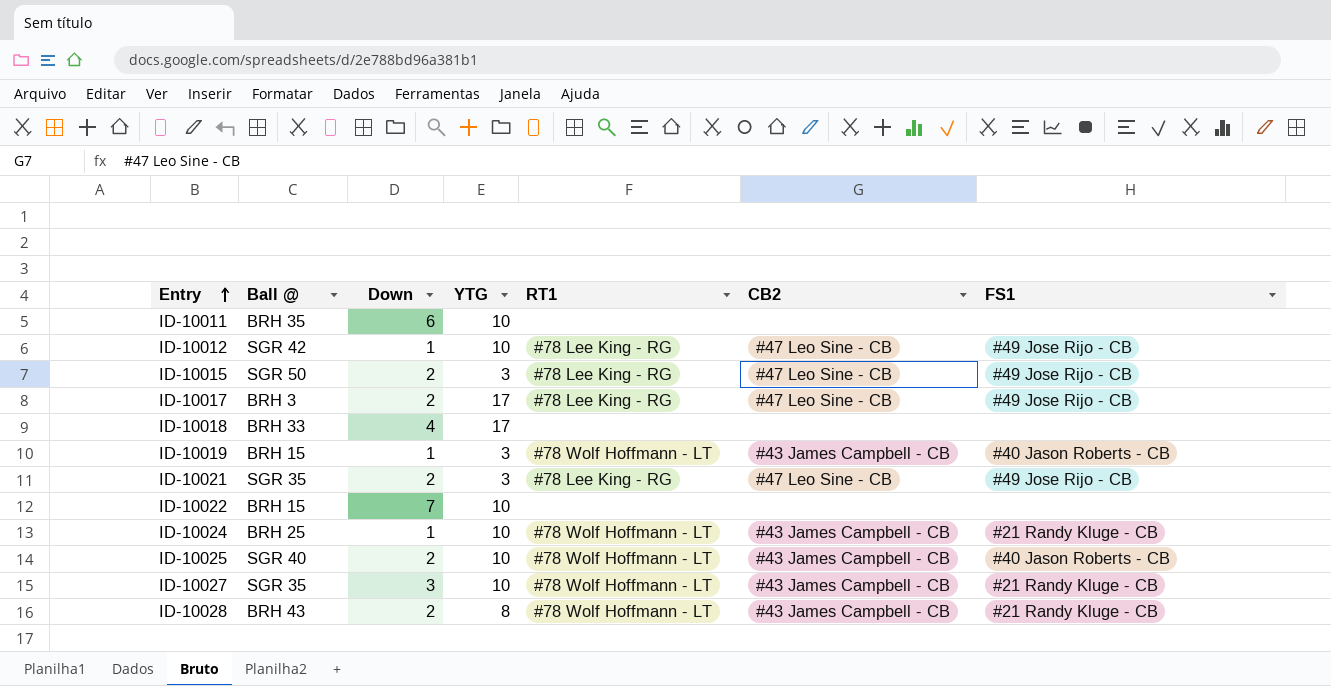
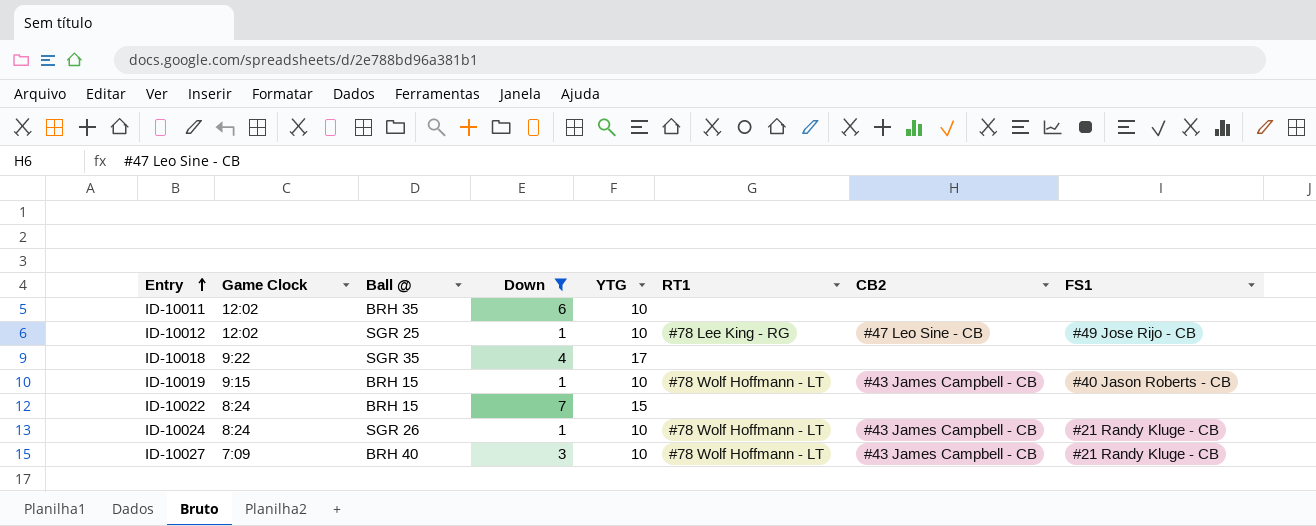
filter: none -> Down != 2
column Game Clock | position: none -> 2
ID-10012 | Ball @: SGR 42 -> SGR 25
ID-10018 | Ball @: BRH 33 -> SGR 35
ID-10019 | YTG: 3 -> 10
ID-10022 | YTG: 10 -> 15
ID-10024 | Ball @: BRH 25 -> SGR 26
ID-10027 | Ball @: SGR 35 -> BRH 40

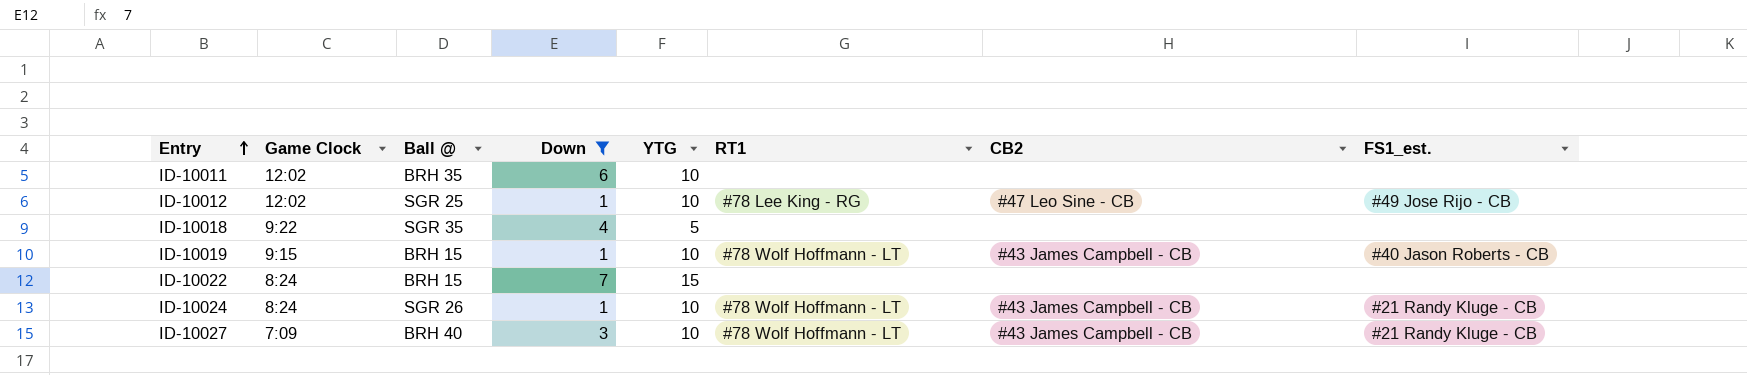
column name: FS1 -> FS1_est.
ID-10018 | YTG: 17 -> 5

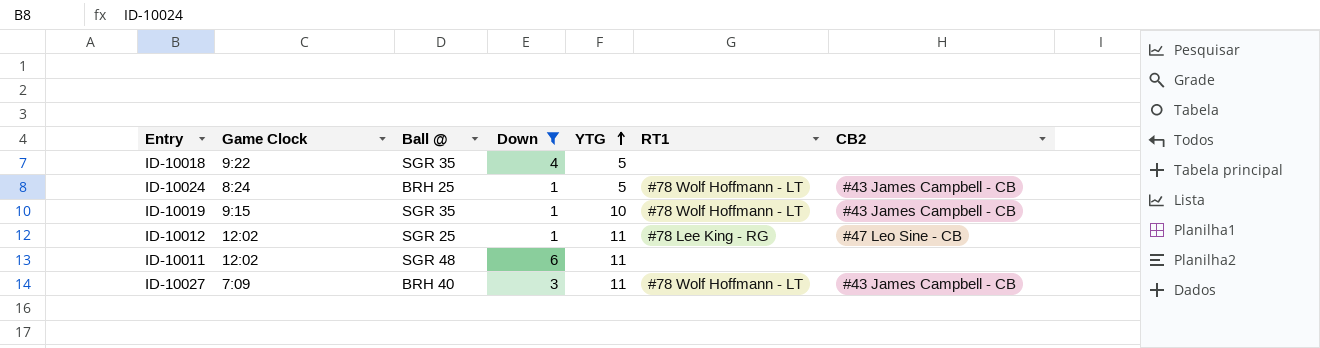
row order: Entry ascending -> YTG ascending
column FS1_est. | position: 8 -> none
row ID-10022: 8:24 | BRH 15 | 7 | 15 | none | none | none -> none
ID-10024 | Ball @: SGR 26 -> BRH 25
ID-10024 | YTG: 10 -> 5
ID-10019 | Ball @: BRH 15 -> SGR 35
ID-10012 | YTG: 10 -> 11
ID-10011 | Ball @: BRH 35 -> SGR 48
ID-10011 | YTG: 10 -> 11
ID-10027 | YTG: 10 -> 11

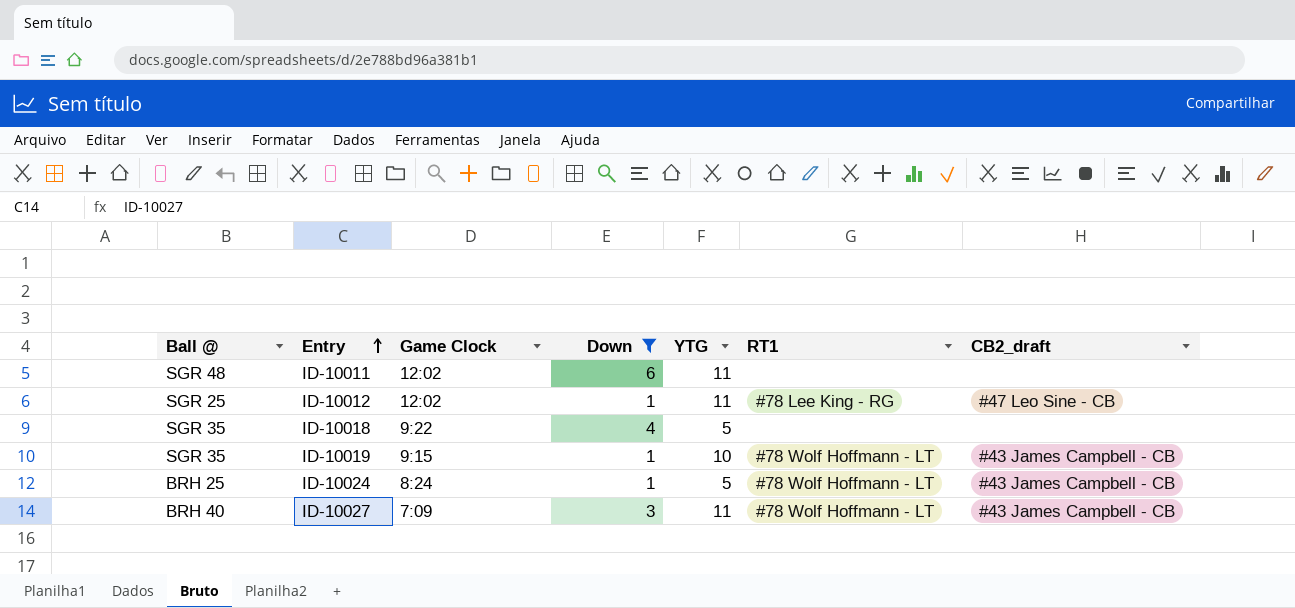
row order: YTG ascending -> Entry ascending
column Ball @ | position: 3 -> 1
column name: CB2 -> CB2_draft

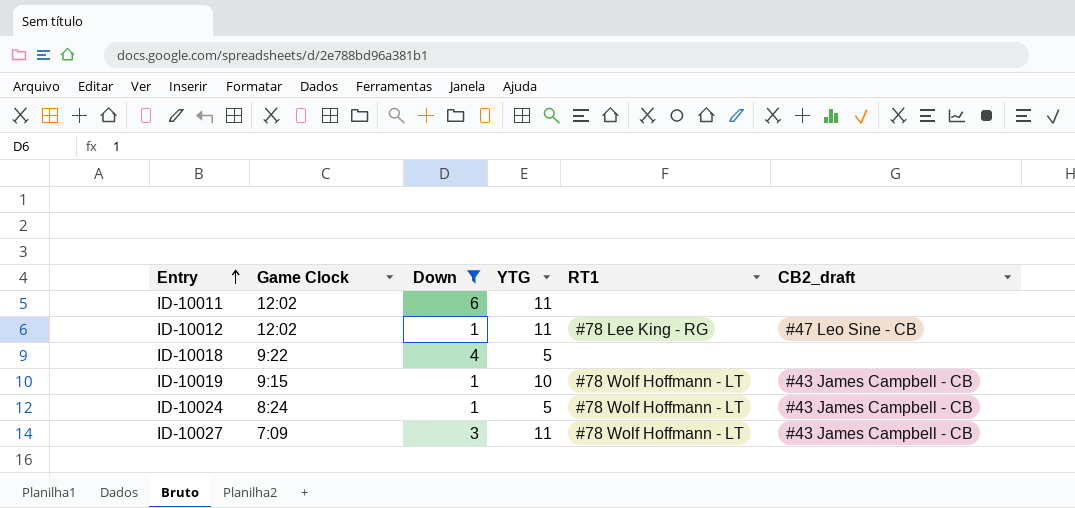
column Ball @ | position: 1 -> none

